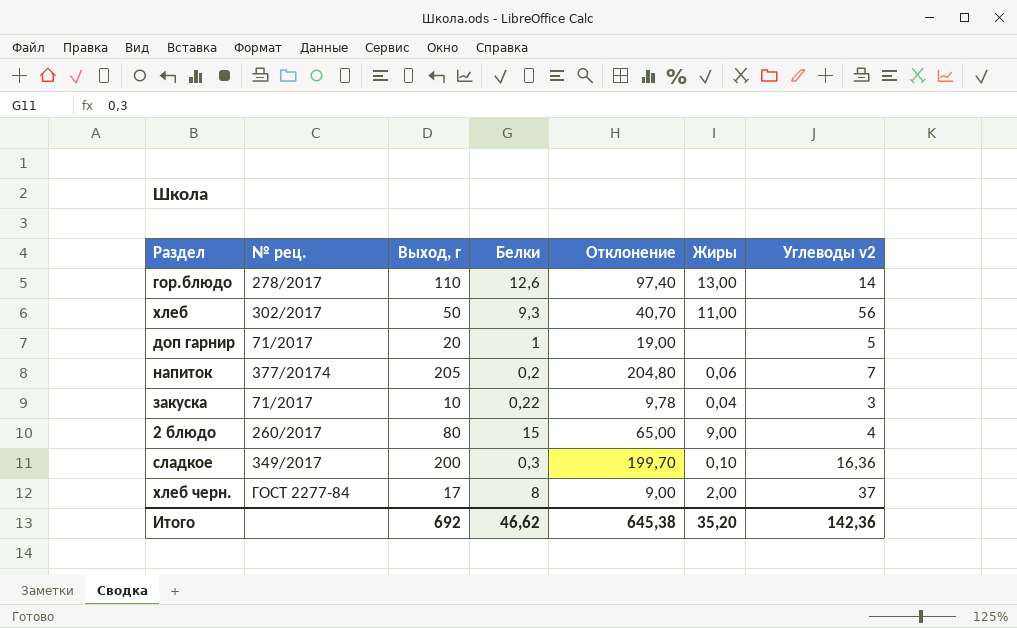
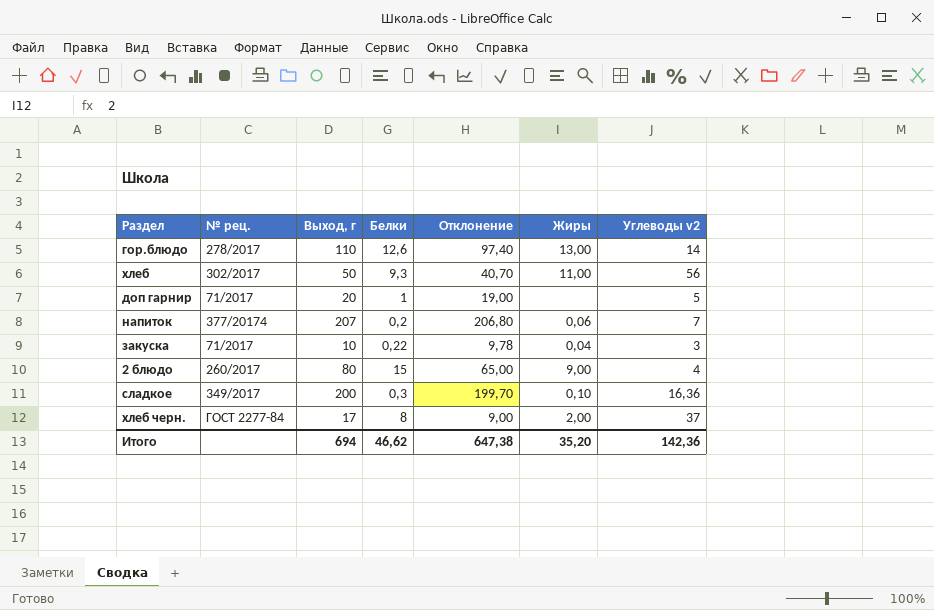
напиток | Выход, г: 205 -> 207
напиток | Отклонение: 204,80 -> 206,80
Итого | Выход, г: 692 -> 694
Итого | Отклонение: 645,38 -> 647,38

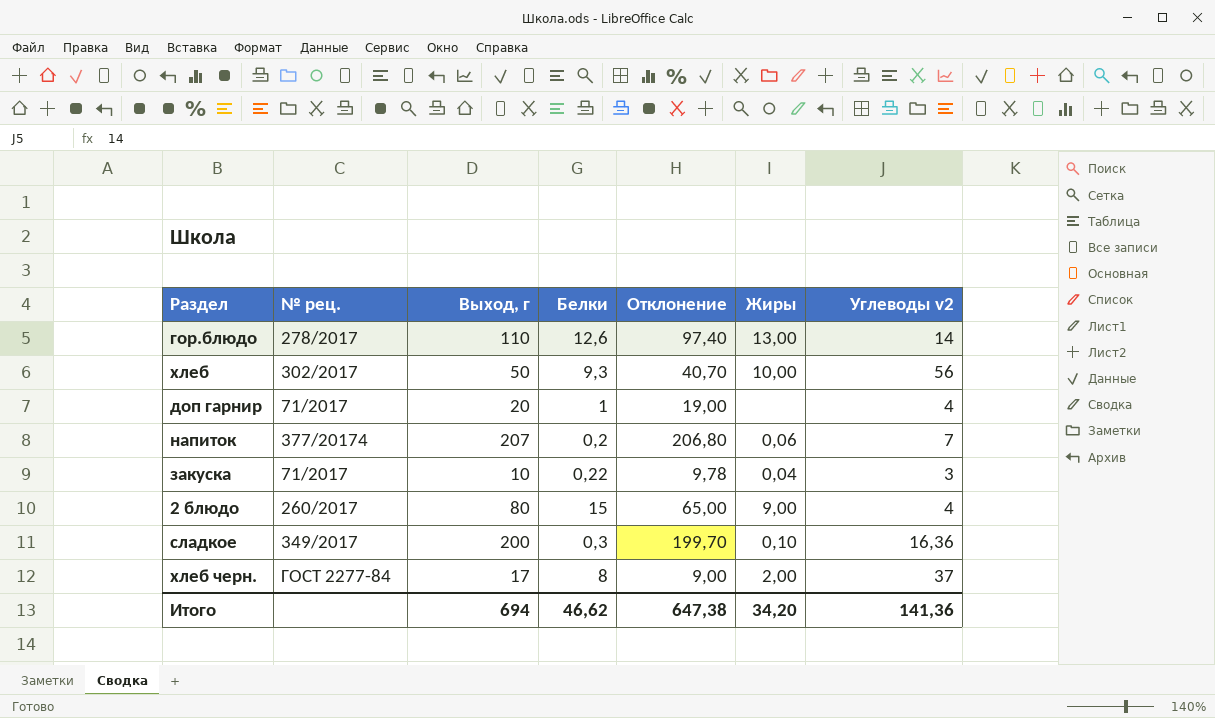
хлеб | Жиры: 11,00 -> 10,00
доп гарнир | Углеводы v2: 5 -> 4
Итого | Жиры: 35,20 -> 34,20
Итого | Углеводы v2: 142,36 -> 141,36

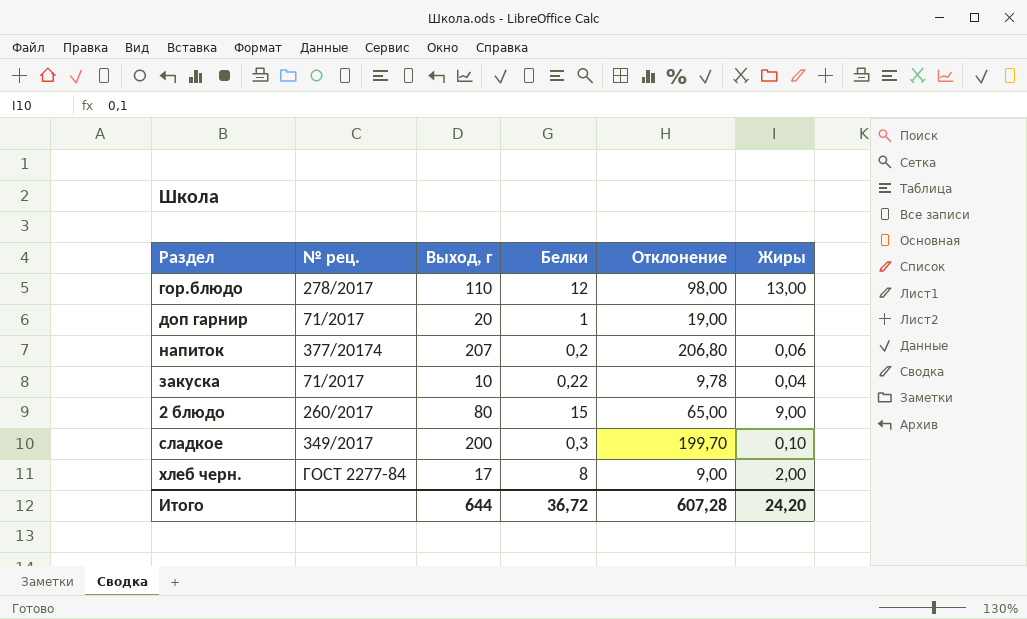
column Углеводы v2 | position: 7 -> none
row хлеб: 302/2017 | 50 | 9,3 | 40,70 | 10,00 | 56 -> none
гор.блюдо | Белки: 12,6 -> 12
гор.блюдо | Отклонение: 97,40 -> 98,00
Итого | Выход, г: 694 -> 644
Итого | Белки: 46,62 -> 36,72
Итого | Отклонение: 647,38 -> 607,28
Итого | Жиры: 34,20 -> 24,20

